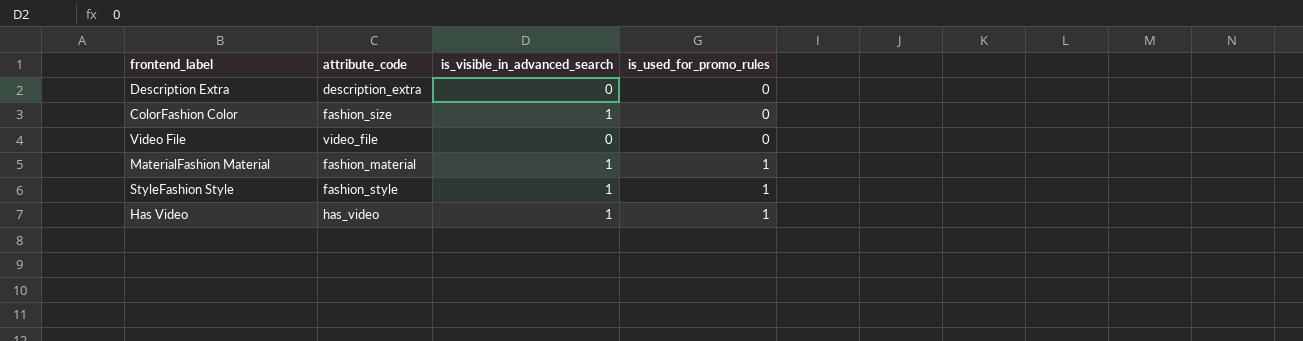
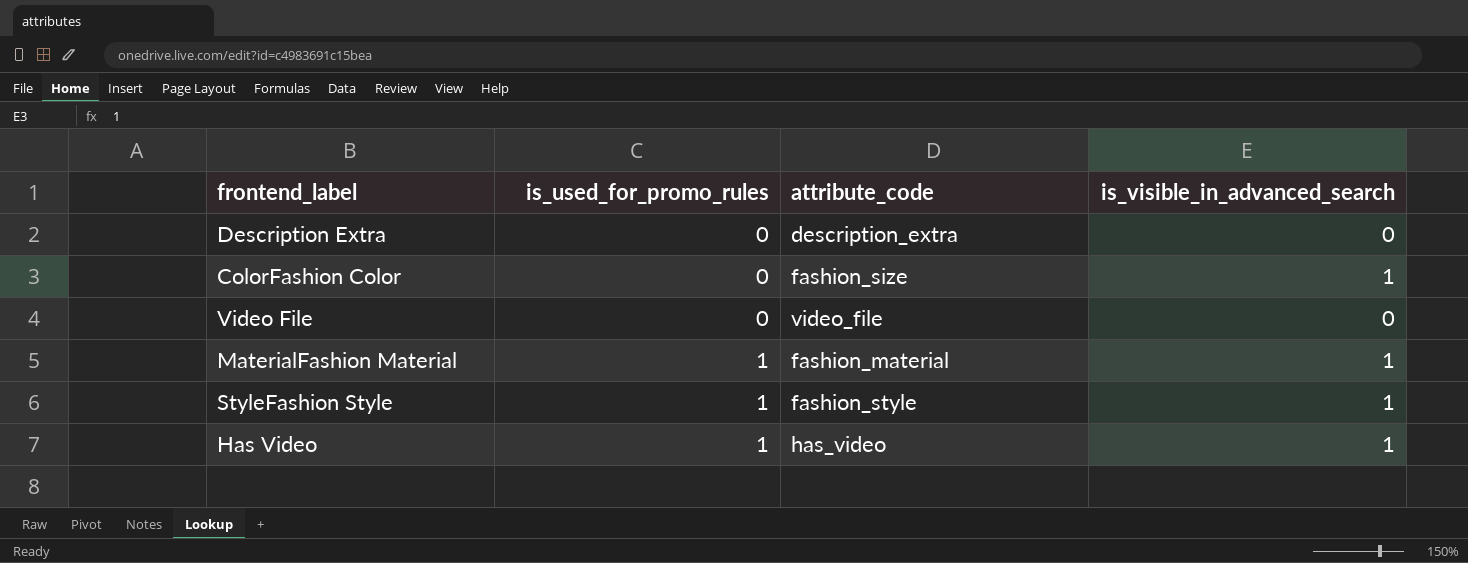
column is_used_for_promo_rules | position: 4 -> 2

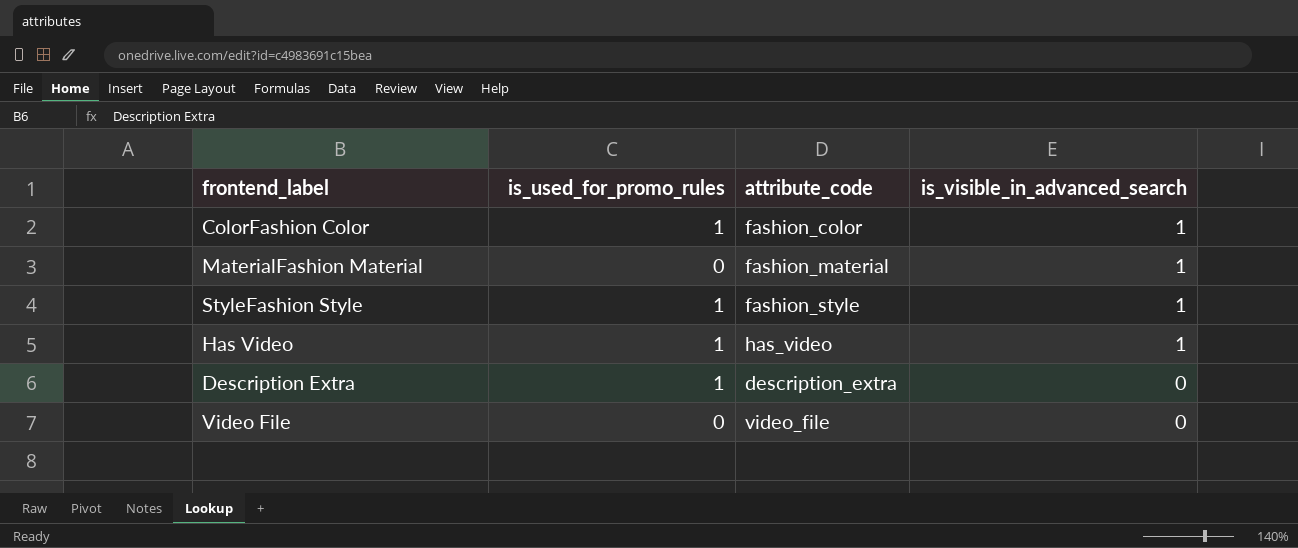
row order: is_used_for_promo_rules ascending -> is_visible_in_advanced_search descending
ColorFashion Color | is_used_for_promo_rules: 0 -> 1
ColorFashion Color | attribute_code: fashion_size -> fashion_color
MaterialFashion Material | is_used_for_promo_rules: 1 -> 0
Description Extra | is_used_for_promo_rules: 0 -> 1

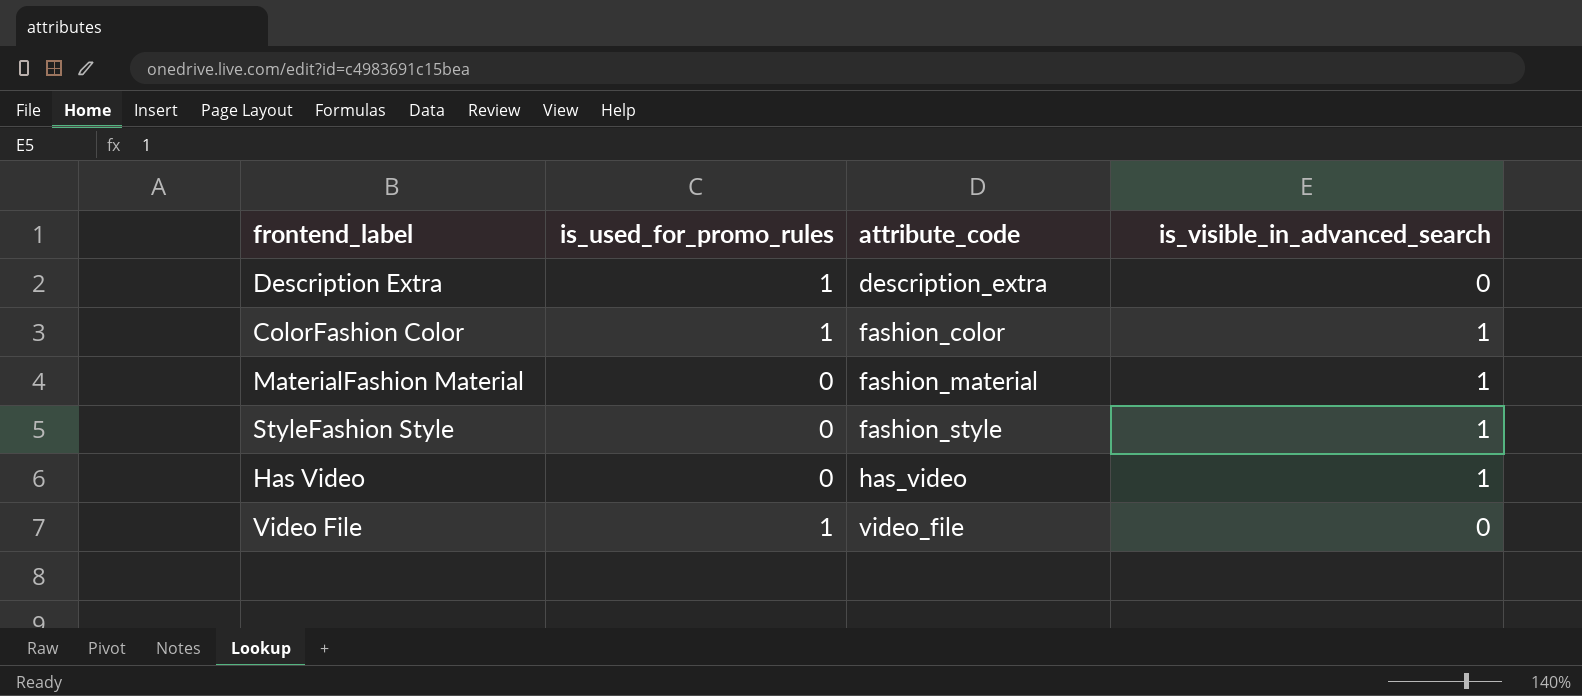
row order: is_visible_in_advanced_search descending -> attribute_code ascending
StyleFashion Style | is_used_for_promo_rules: 1 -> 0
Has Video | is_used_for_promo_rules: 1 -> 0
Video File | is_used_for_promo_rules: 0 -> 1

